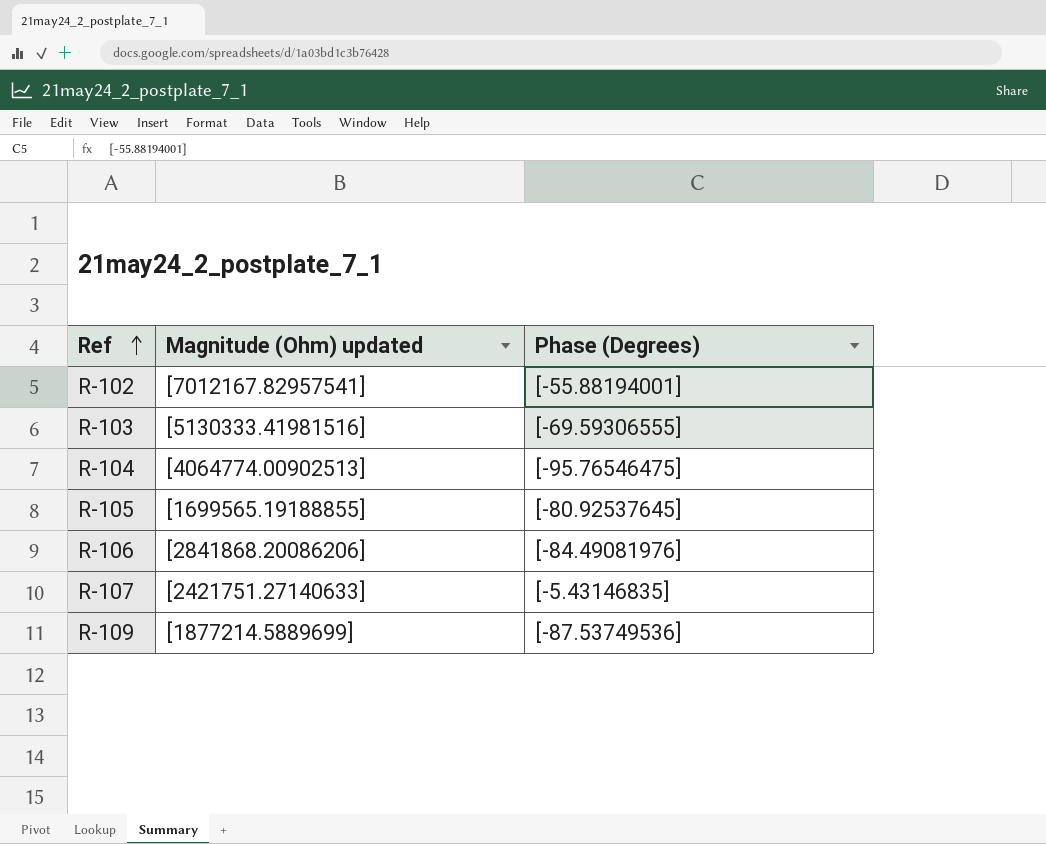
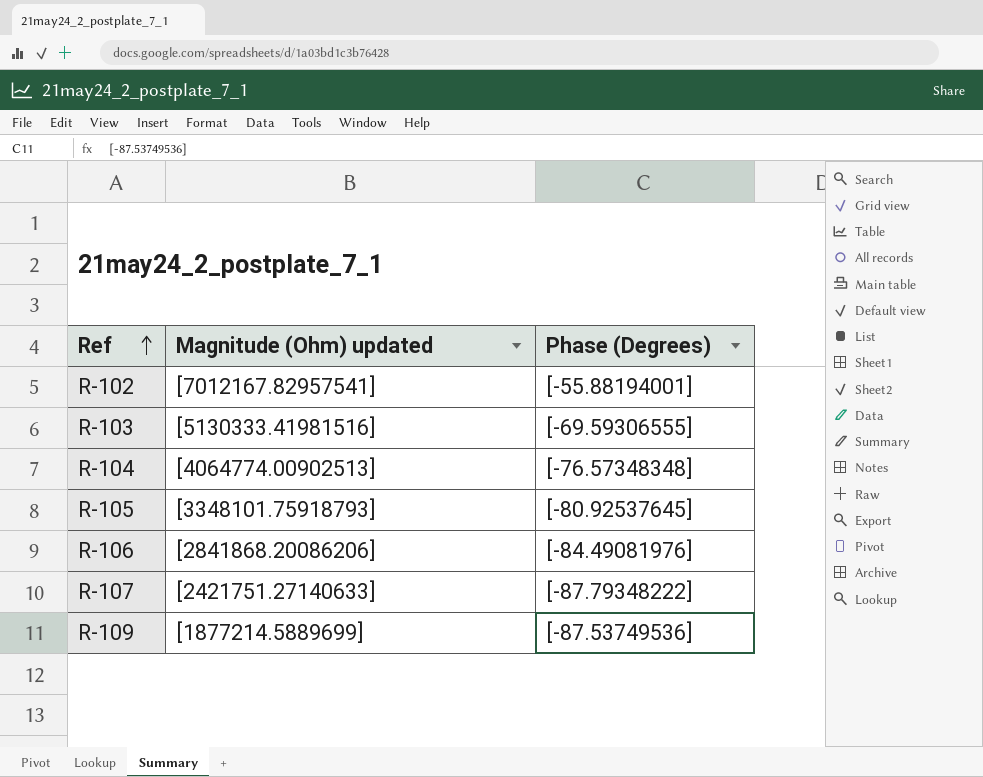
R-104 | Phase (Degrees): [-95.76546475] -> [-76.57348348]
R-105 | Magnitude (Ohm) updated: [1699565.19188855] -> [3348101.75918793]
R-107 | Phase (Degrees): [-5.43146835] -> [-87.79348222]

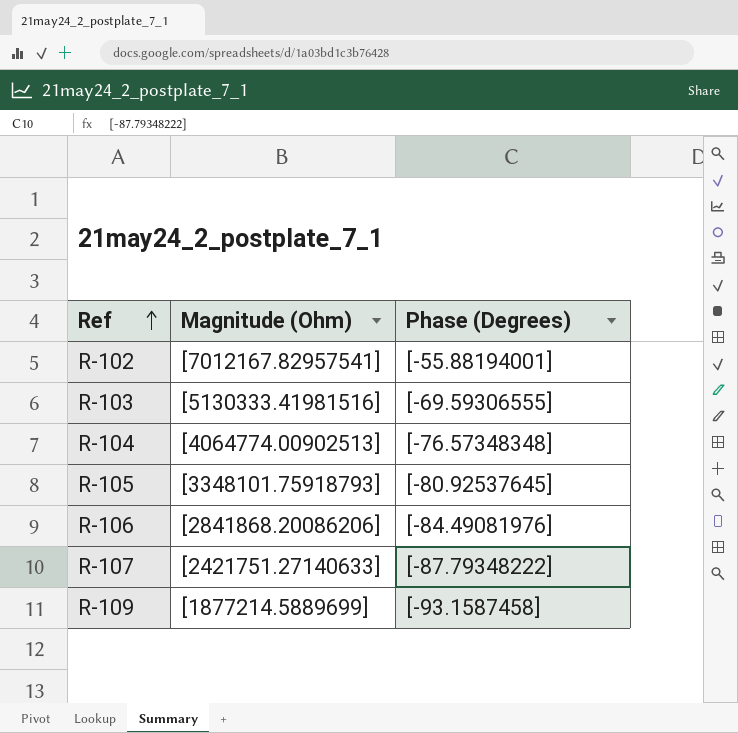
column name: Magnitude (Ohm) updated -> Magnitude (Ohm)
R-109 | Phase (Degrees): [-87.53749536] -> [-93.1587458]

